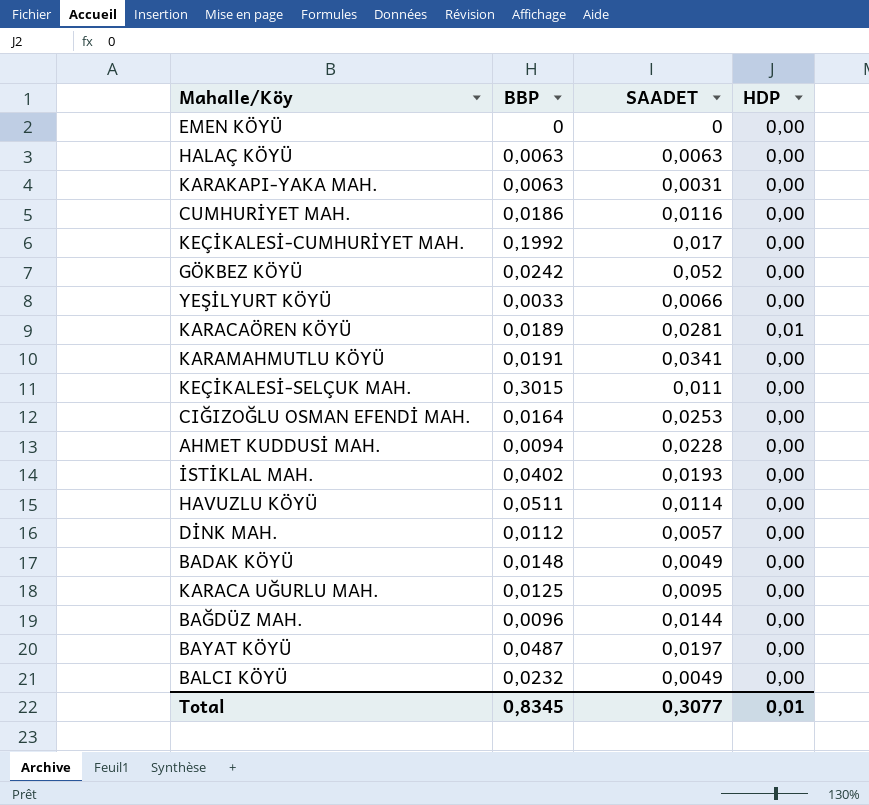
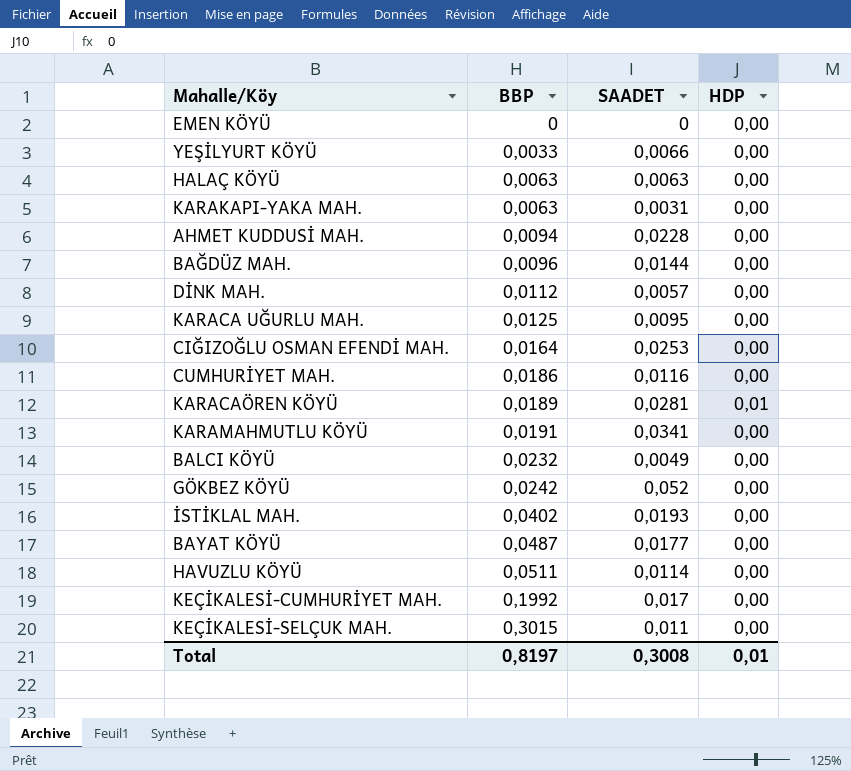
row order: none -> BBP ascending
row BADAK KÖYÜ: 0,0148 | 0,0049 | 0,00 -> none
BAYAT KÖYÜ | SAADET: 0,0197 -> 0,0177
Total | BBP: 0,8345 -> 0,8197
Total | SAADET: 0,3077 -> 0,3008

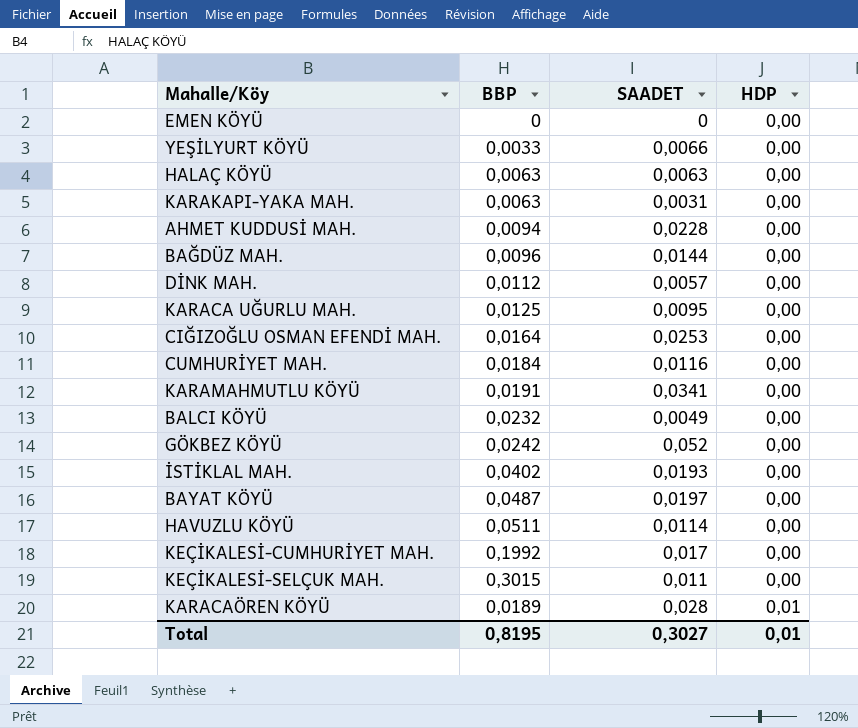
row order: BBP ascending -> HDP ascending
CUMHURİYET MAH. | BBP: 0,0186 -> 0,0184
BAYAT KÖYÜ | SAADET: 0,0177 -> 0,0197
KARACAÖREN KÖYÜ | SAADET: 0,0281 -> 0,028
Total | BBP: 0,8197 -> 0,8195
Total | SAADET: 0,3008 -> 0,3027

